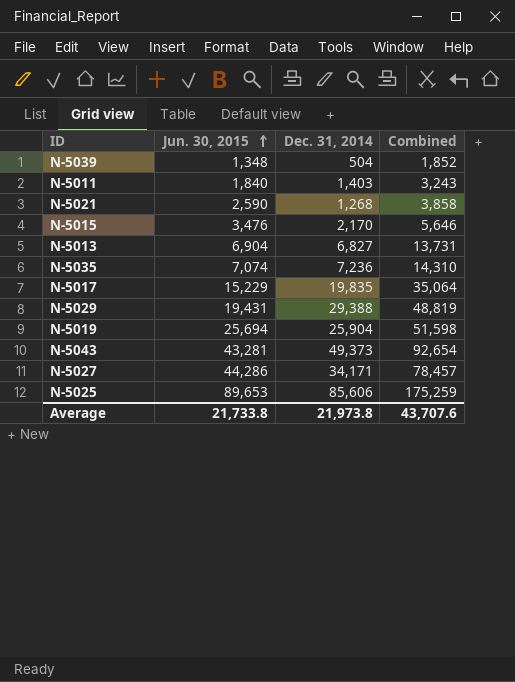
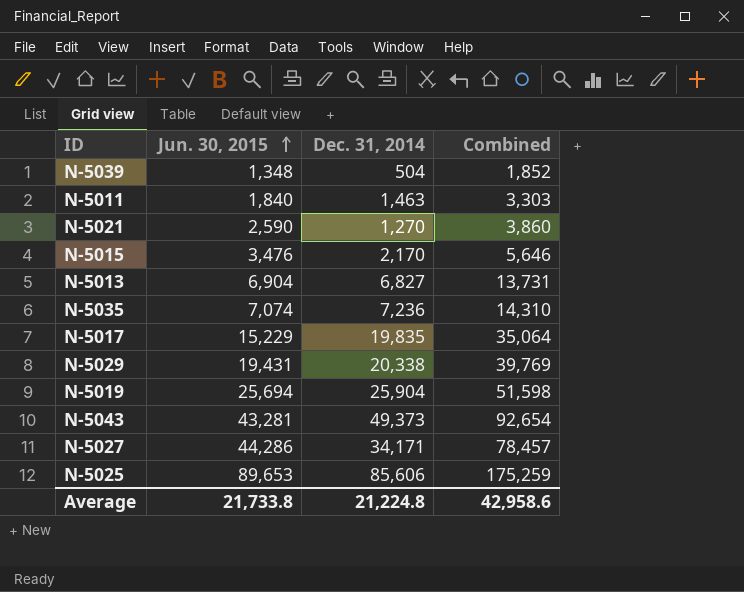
N-5011 | Dec. 31, 2014: 1,403 -> 1,463
N-5011 | Combined: 3,243 -> 3,303
N-5021 | Dec. 31, 2014: 1,268 -> 1,270
N-5021 | Combined: 3,858 -> 3,860
N-5029 | Dec. 31, 2014: 29,388 -> 20,338
N-5029 | Combined: 48,819 -> 39,769
Average | Dec. 31, 2014: 21,973.8 -> 21,224.8
Average | Combined: 43,707.6 -> 42,958.6

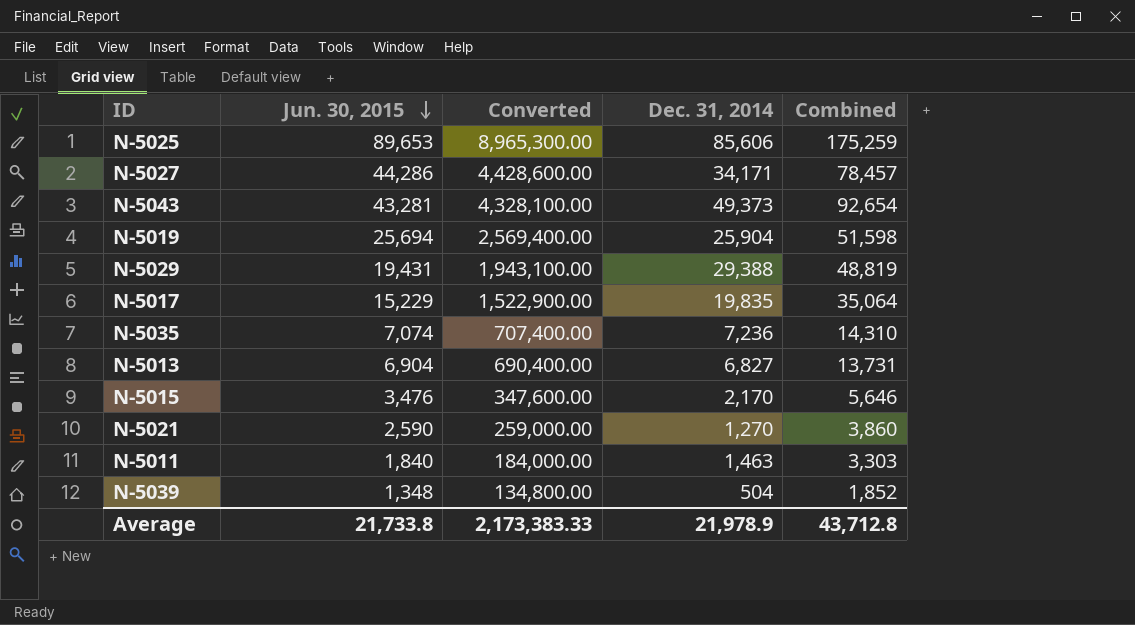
row order: Jun. 30, 2015 ascending -> Jun. 30, 2015 descending
column Converted | formula: none -> [Jun. 30, 2015] * 100
N-5029 | Dec. 31, 2014: 20,338 -> 29,388
N-5029 | Combined: 39,769 -> 48,819
Average | Dec. 31, 2014: 21,224.8 -> 21,978.9
Average | Combined: 42,958.6 -> 43,712.8

